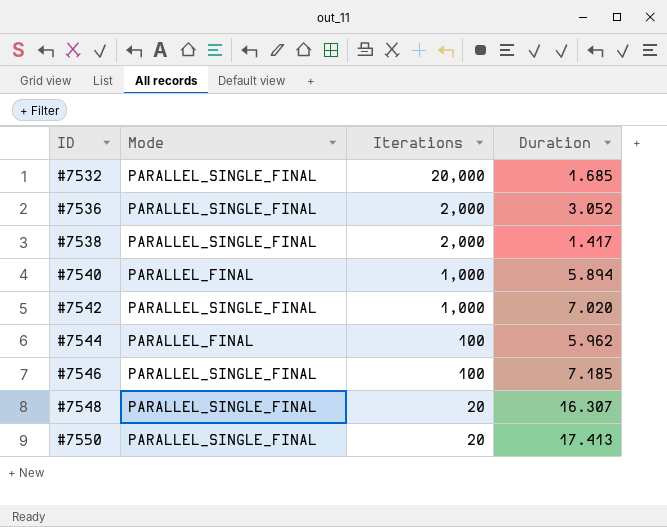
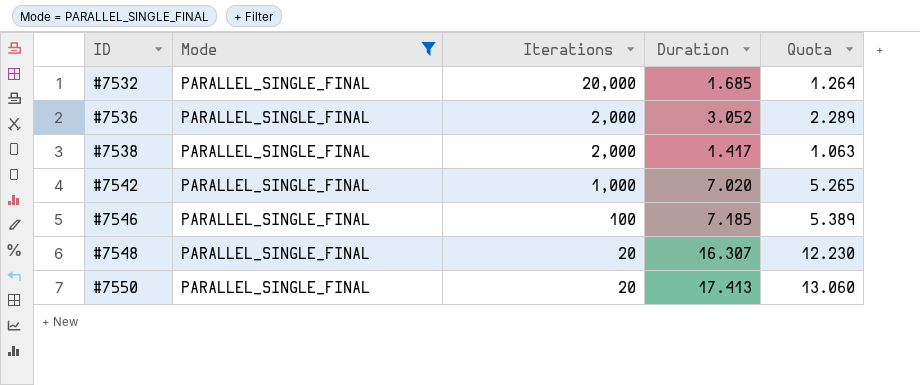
filter: none -> Mode = PARALLEL_SINGLE_FINAL
column Quota | formula: none -> [Duration] * 0.75

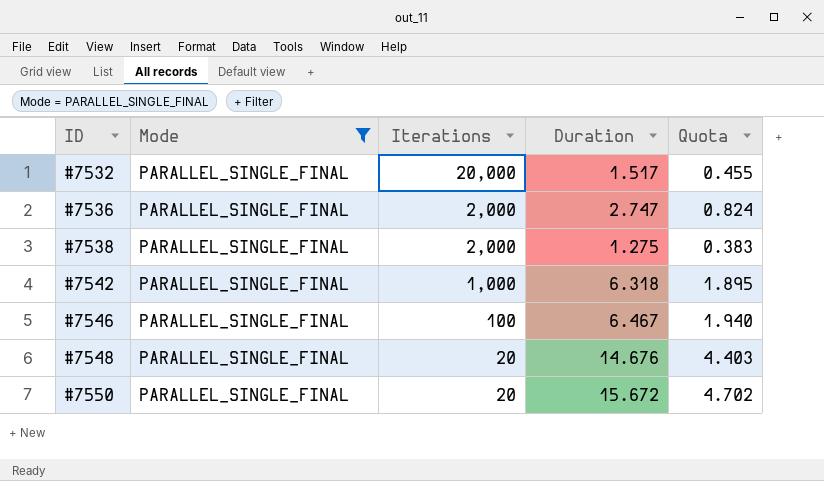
column Quota | formula: [Duration] * 0.75 -> [Duration] * 0.3
#7532 | Duration: 1.685 -> 1.517
#7536 | Duration: 3.052 -> 2.747
#7538 | Duration: 1.417 -> 1.275
#7542 | Duration: 7.020 -> 6.318
#7546 | Duration: 7.185 -> 6.467
#7548 | Duration: 16.307 -> 14.676
#7550 | Duration: 17.413 -> 15.672

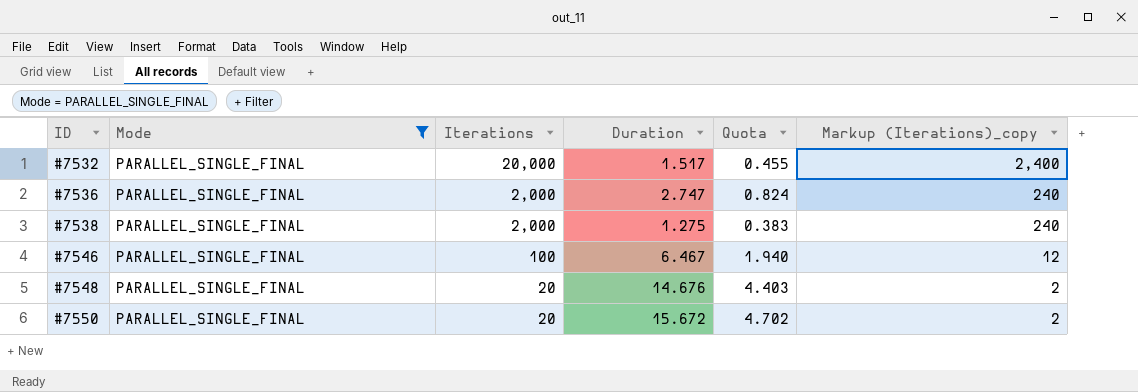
column Markup (Iterations)_copy | formula: none -> [Iterations] * 0.12
row #7542: PARALLEL_SINGLE_FINAL | 1,000 | 6.318 | 1.895 -> none

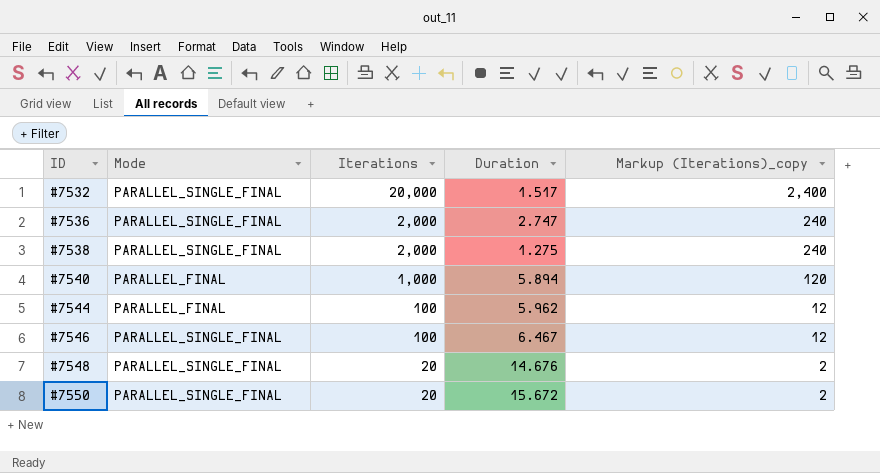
filter: Mode = PARALLEL_SINGLE_FINAL -> none
column Quota | formula: [Duration] * 0.3 -> none

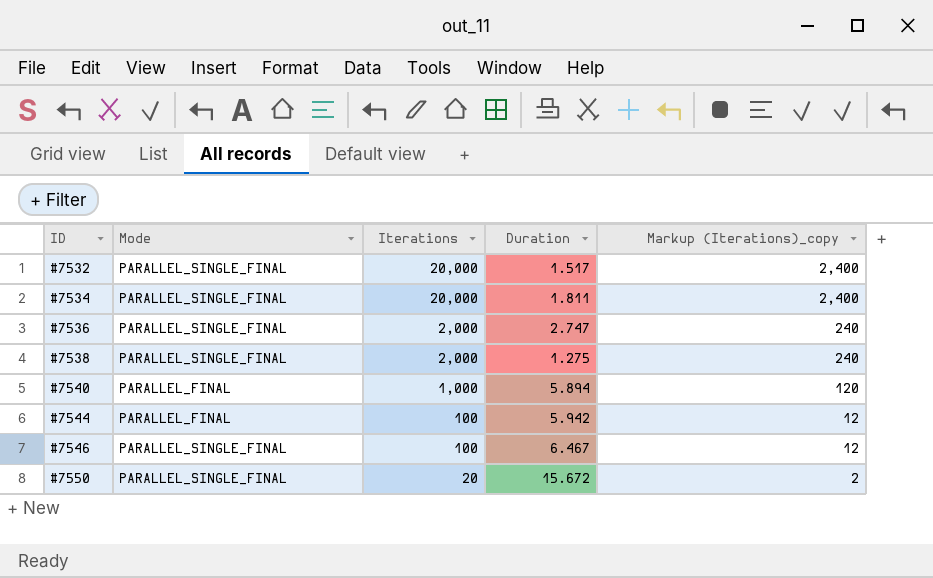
row #7548: PARALLEL_SINGLE_FINAL | 20 | 14.676 | 2 -> none
row #7534: none -> PARALLEL_SINGLE_FINAL | 20,000 | 1.811 | 2,400
#7544 | Duration: 5.962 -> 5.942

